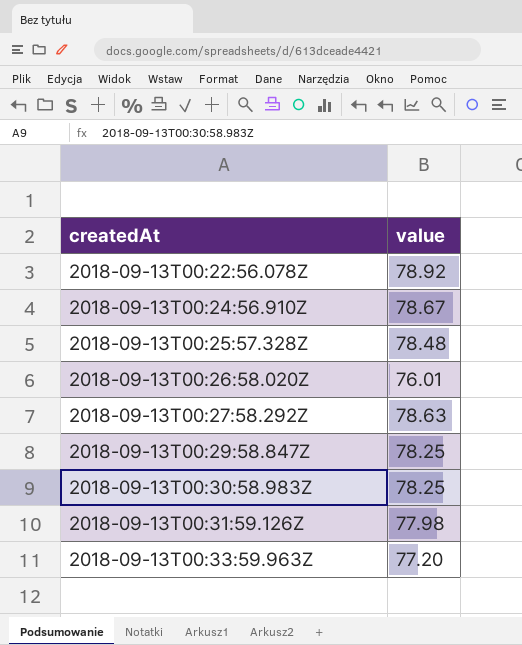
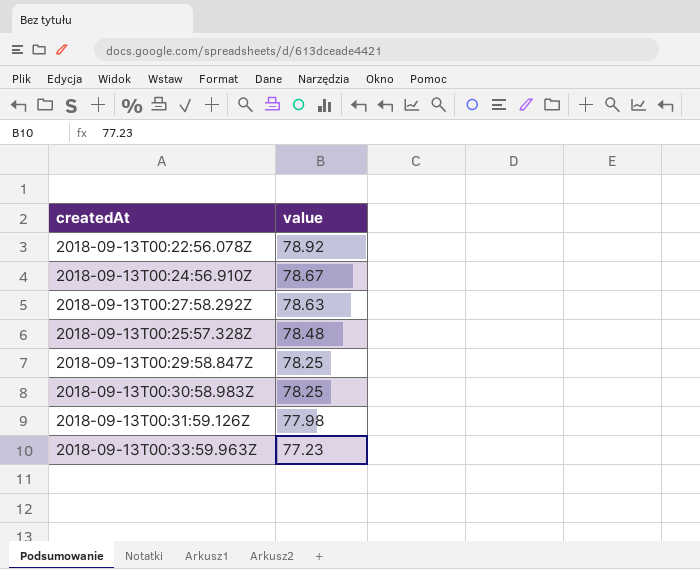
row order: createdAt ascending -> value descending
row 2018-09-13T00:26:58.020Z: 76.01 -> none
2018-09-13T00:33:59.963Z | value: 77.20 -> 77.23

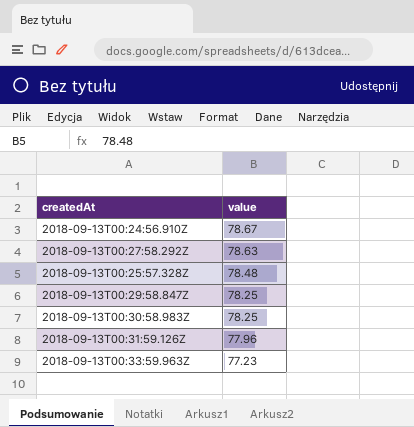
row 2018-09-13T00:22:56.078Z: 78.92 -> none
2018-09-13T00:31:59.126Z | value: 77.98 -> 77.96

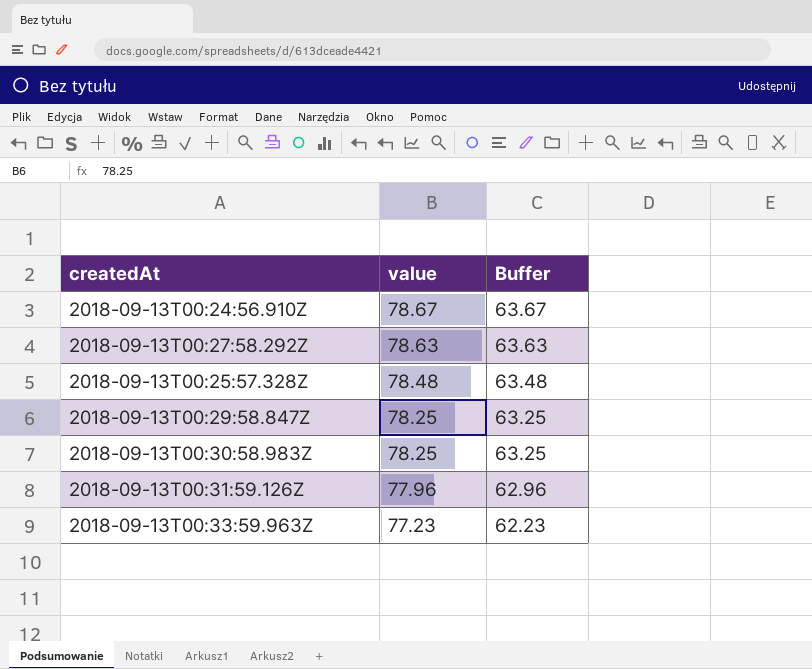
column Buffer | formula: none -> [value] - 15

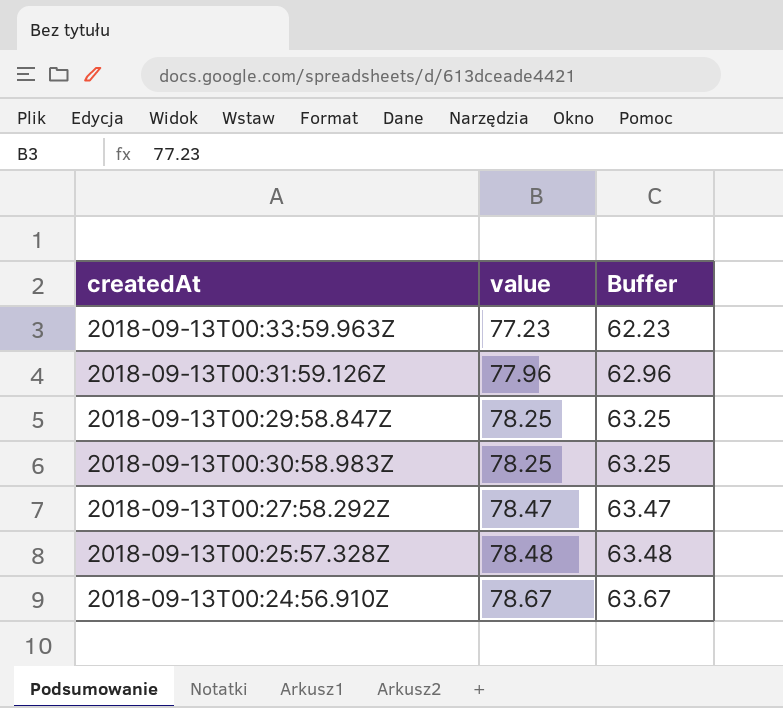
row order: value descending -> value ascending
2018-09-13T00:27:58.292Z | value: 78.63 -> 78.47
2018-09-13T00:27:58.292Z | Buffer: 63.63 -> 63.47

